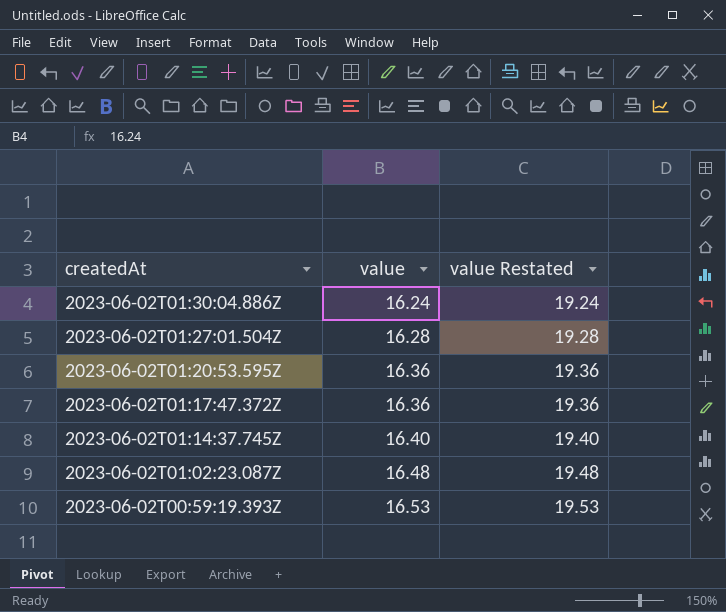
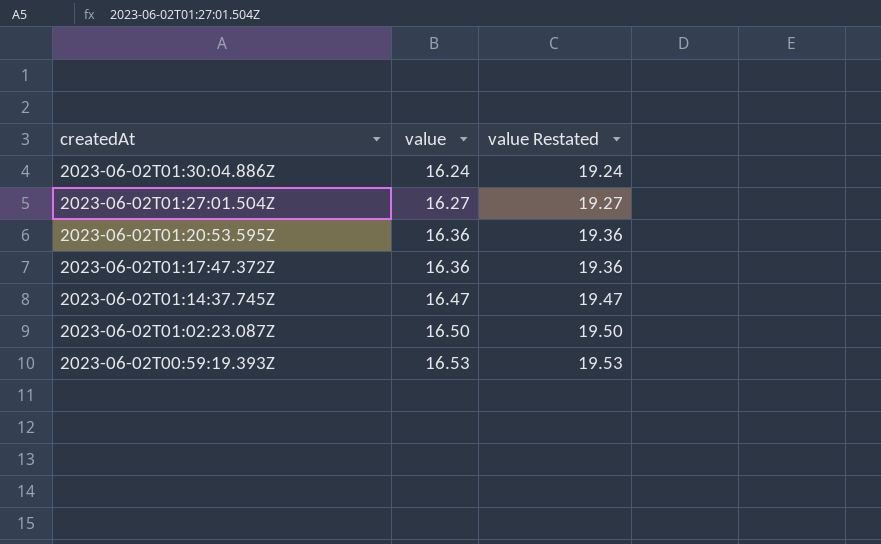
2023-06-02T01:27:01.504Z | value: 16.28 -> 16.27
2023-06-02T01:27:01.504Z | value Restated: 19.28 -> 19.27
2023-06-02T01:14:37.745Z | value: 16.40 -> 16.47
2023-06-02T01:14:37.745Z | value Restated: 19.40 -> 19.47
2023-06-02T01:02:23.087Z | value: 16.48 -> 16.50
2023-06-02T01:02:23.087Z | value Restated: 19.48 -> 19.50

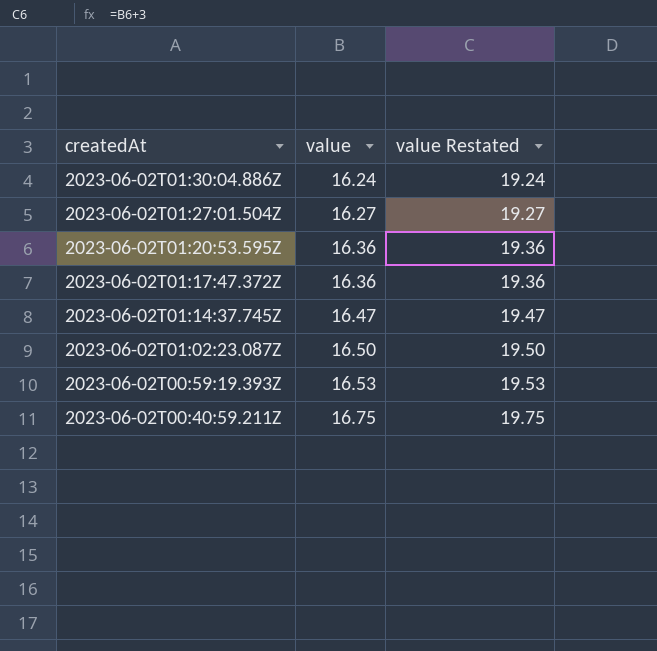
row 2023-06-02T00:40:59.211Z: none -> 16.75 | 19.75

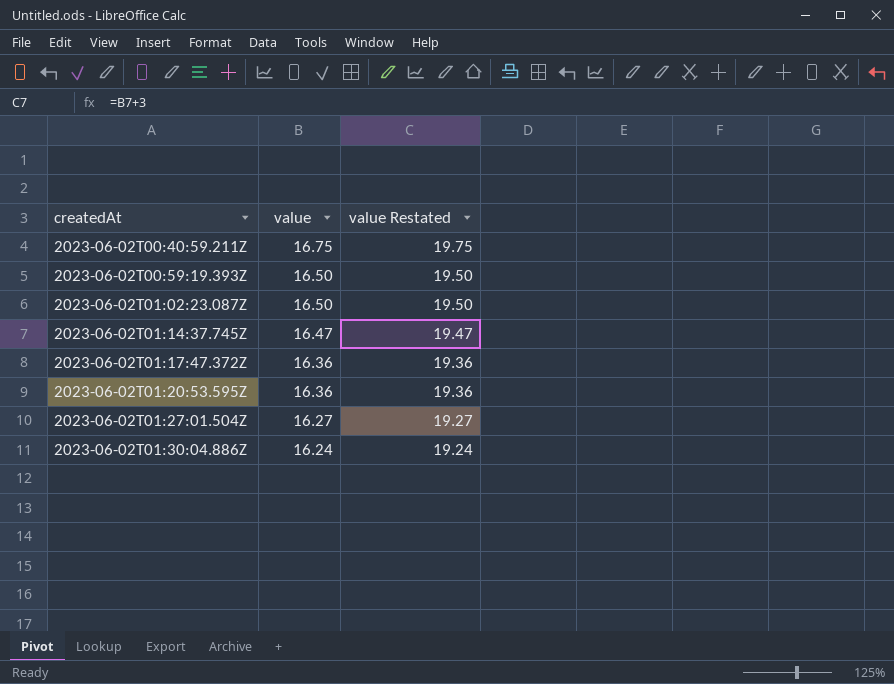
row order: createdAt descending -> createdAt ascending
2023-06-02T00:59:19.393Z | value: 16.53 -> 16.50
2023-06-02T00:59:19.393Z | value Restated: 19.53 -> 19.50

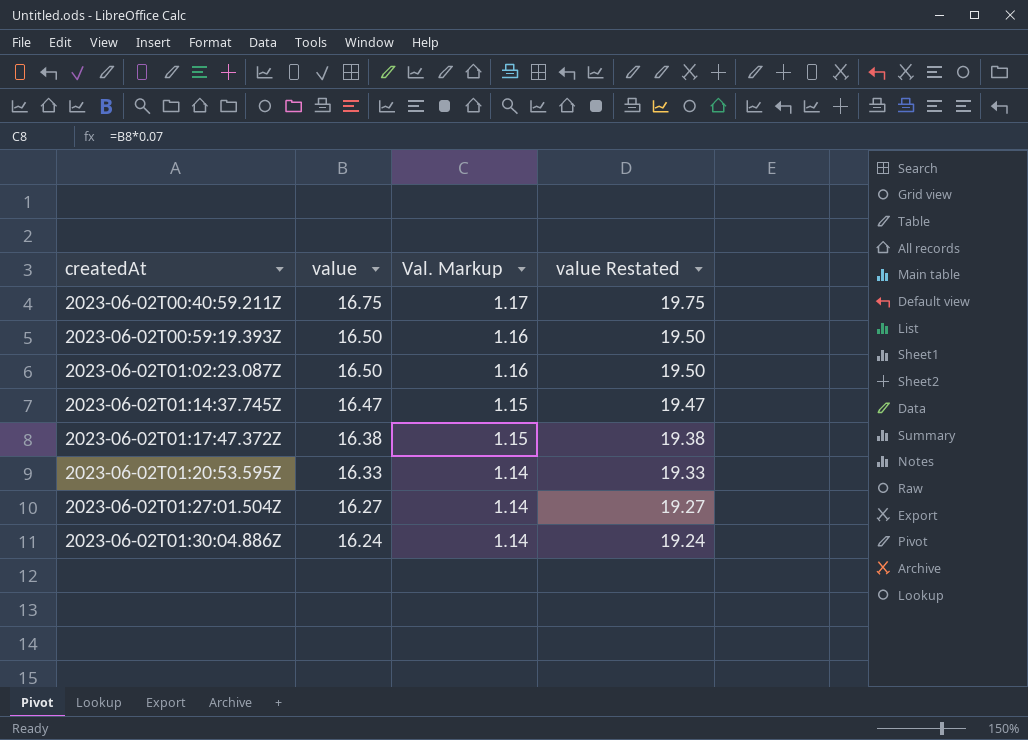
column Val. Markup | formula: none -> [value] * 0.07
2023-06-02T01:17:47.372Z | value: 16.36 -> 16.38
2023-06-02T01:17:47.372Z | value Restated: 19.36 -> 19.38
2023-06-02T01:20:53.595Z | value: 16.36 -> 16.33
2023-06-02T01:20:53.595Z | value Restated: 19.36 -> 19.33

